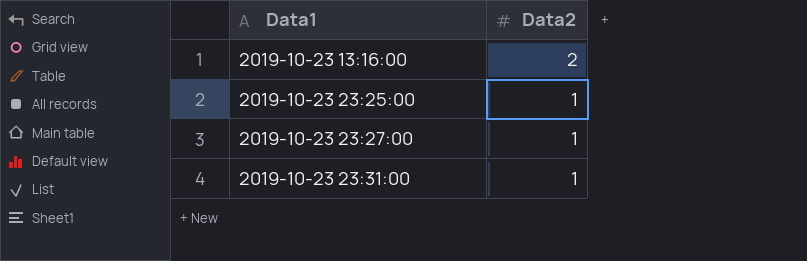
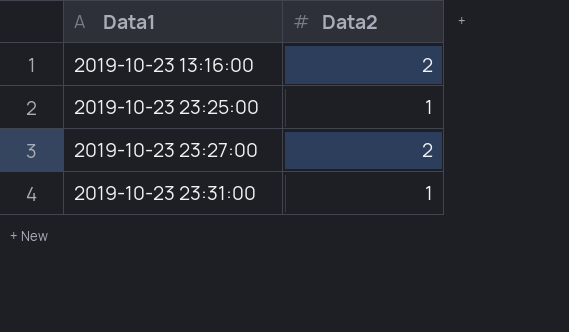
2019-10-23 23:27:00 | Data2: 1 -> 2

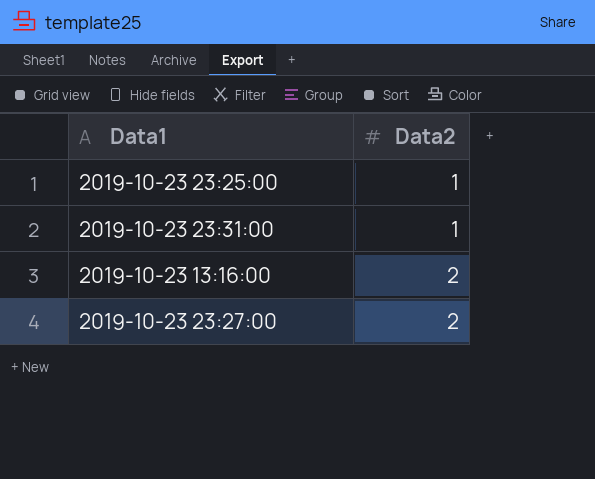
row order: Data1 ascending -> Data2 ascending

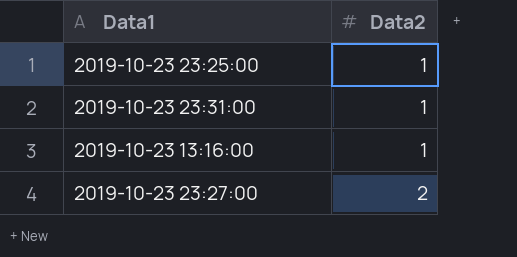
2019-10-23 13:16:00 | Data2: 2 -> 1

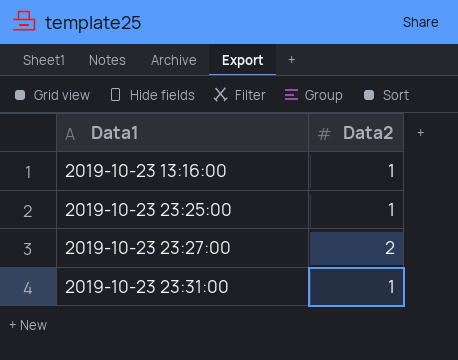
row order: Data2 ascending -> Data1 ascending

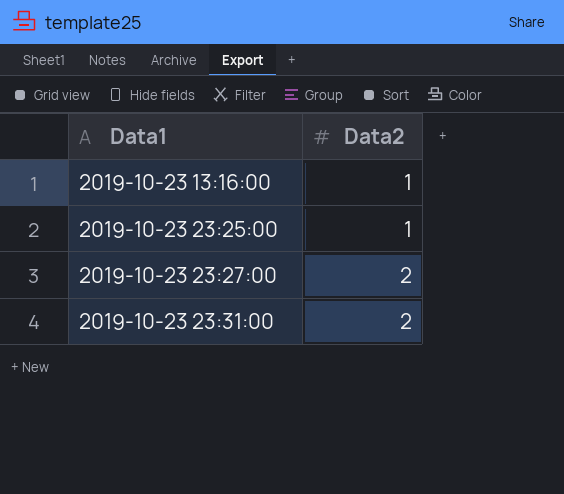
2019-10-23 23:31:00 | Data2: 1 -> 2

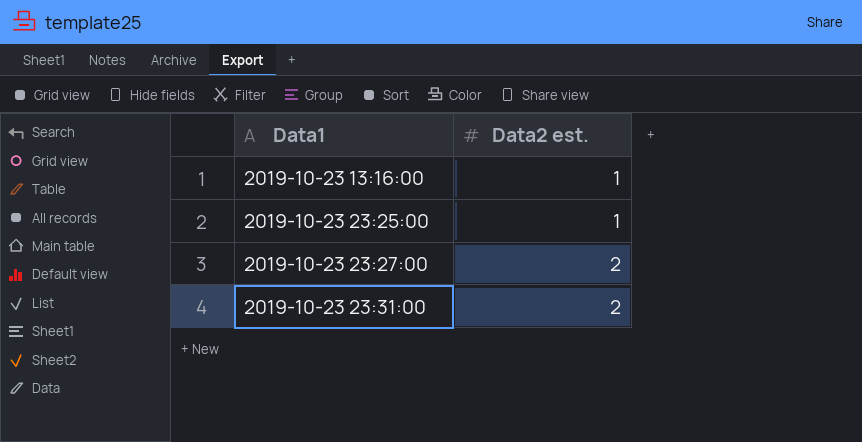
column name: Data2 -> Data2 est.

